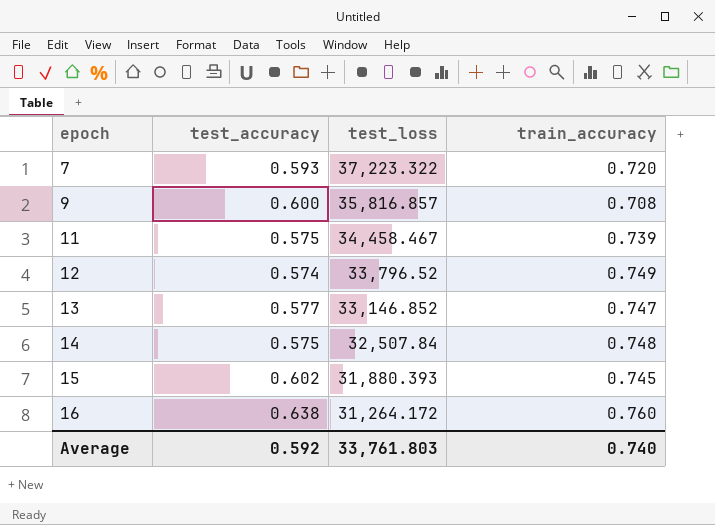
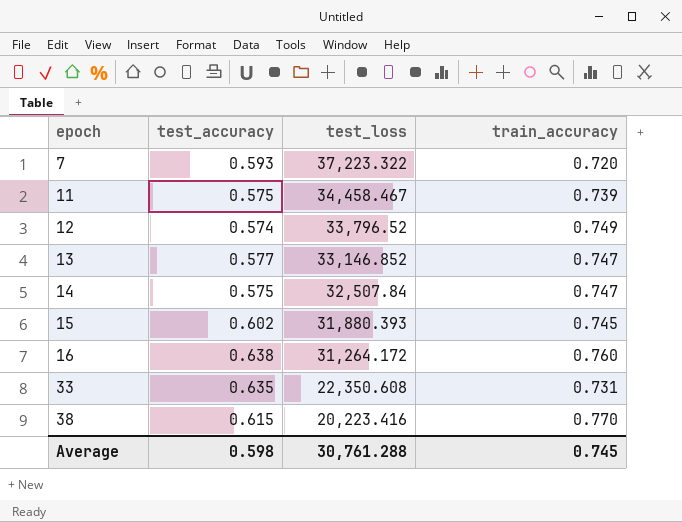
row 9: 0.600 | 35,816.857 | 0.708 -> none
14 | train_accuracy: 0.748 -> 0.747
row 33: none -> 0.635 | 22,350.608 | 0.731
row 38: none -> 0.615 | 20,223.416 | 0.770
Average | test_accuracy: 0.592 -> 0.598
Average | test_loss: 33,761.803 -> 30,761.288
Average | train_accuracy: 0.740 -> 0.745

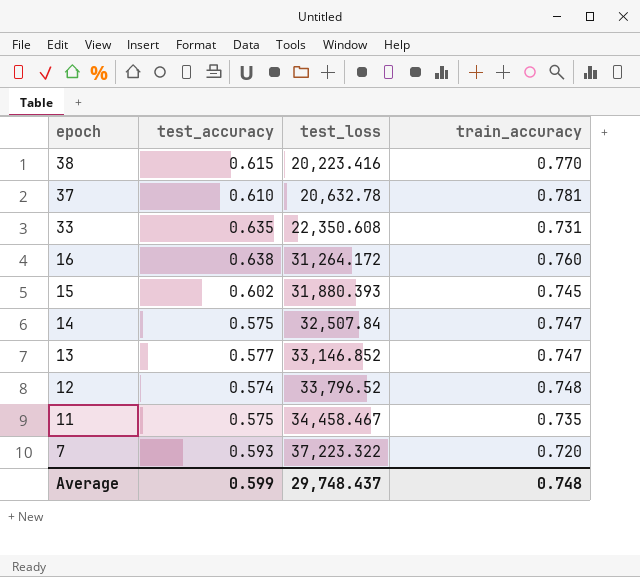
row order: epoch ascending -> epoch descending
row 37: none -> 0.610 | 20,632.78 | 0.781
12 | train_accuracy: 0.749 -> 0.748
11 | train_accuracy: 0.739 -> 0.735
Average | test_accuracy: 0.598 -> 0.599
Average | test_loss: 30,761.288 -> 29,748.437
Average | train_accuracy: 0.745 -> 0.748

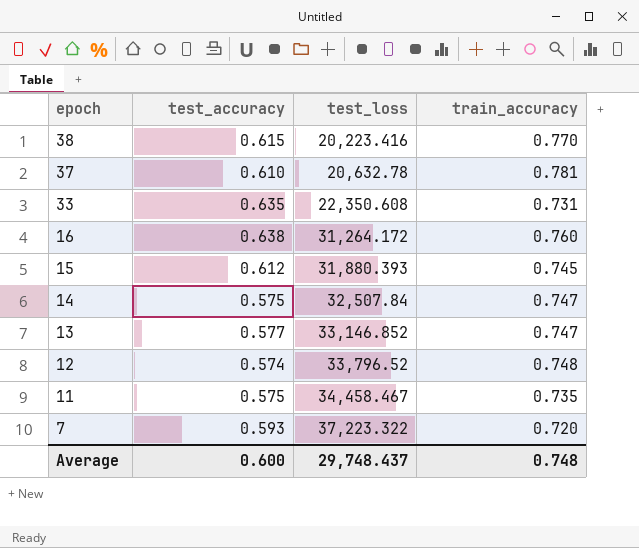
15 | test_accuracy: 0.602 -> 0.612
Average | test_accuracy: 0.599 -> 0.600

